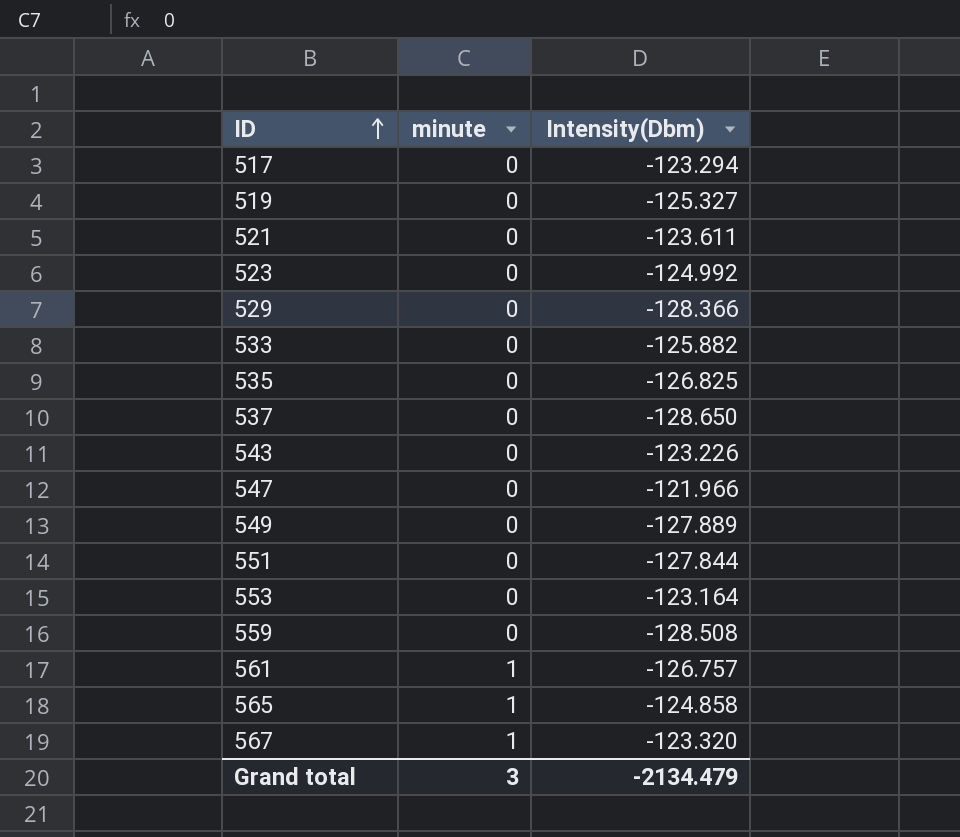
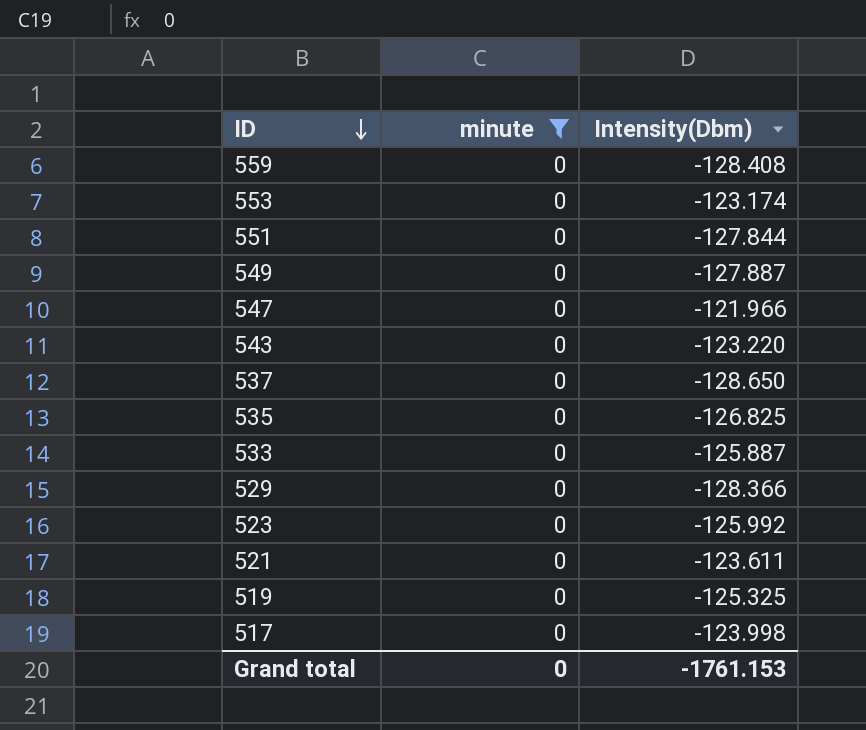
filter: none -> minute = 0
row order: ID ascending -> ID descending
559 | Intensity(Dbm): -128.508 -> -128.408
553 | Intensity(Dbm): -123.164 -> -123.174
549 | Intensity(Dbm): -127.889 -> -127.887
543 | Intensity(Dbm): -123.226 -> -123.220
533 | Intensity(Dbm): -125.882 -> -125.887
523 | Intensity(Dbm): -124.992 -> -125.992
519 | Intensity(Dbm): -125.327 -> -125.325
517 | Intensity(Dbm): -123.294 -> -123.998
Grand total | minute: 3 -> 0
Grand total | Intensity(Dbm): -2134.479 -> -1761.153

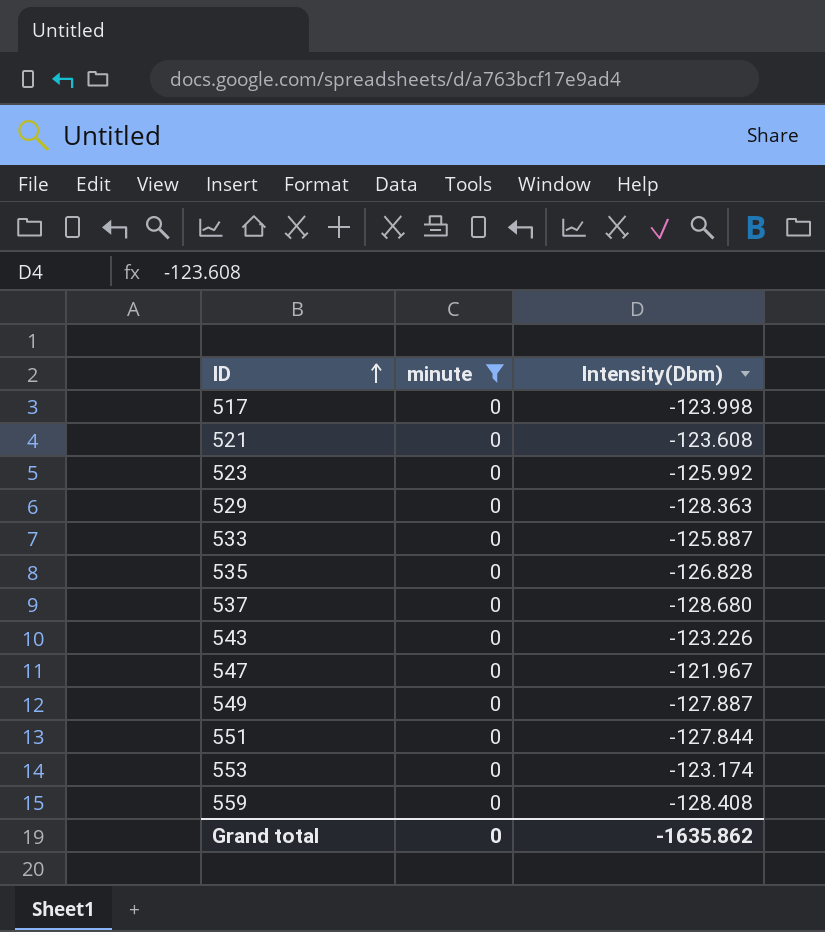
row order: ID descending -> ID ascending
row 519: 0 | -125.325 -> none
521 | Intensity(Dbm): -123.611 -> -123.608
529 | Intensity(Dbm): -128.366 -> -128.363
535 | Intensity(Dbm): -126.825 -> -126.828
537 | Intensity(Dbm): -128.650 -> -128.680
543 | Intensity(Dbm): -123.220 -> -123.226
547 | Intensity(Dbm): -121.966 -> -121.967
Grand total | Intensity(Dbm): -1761.153 -> -1635.862

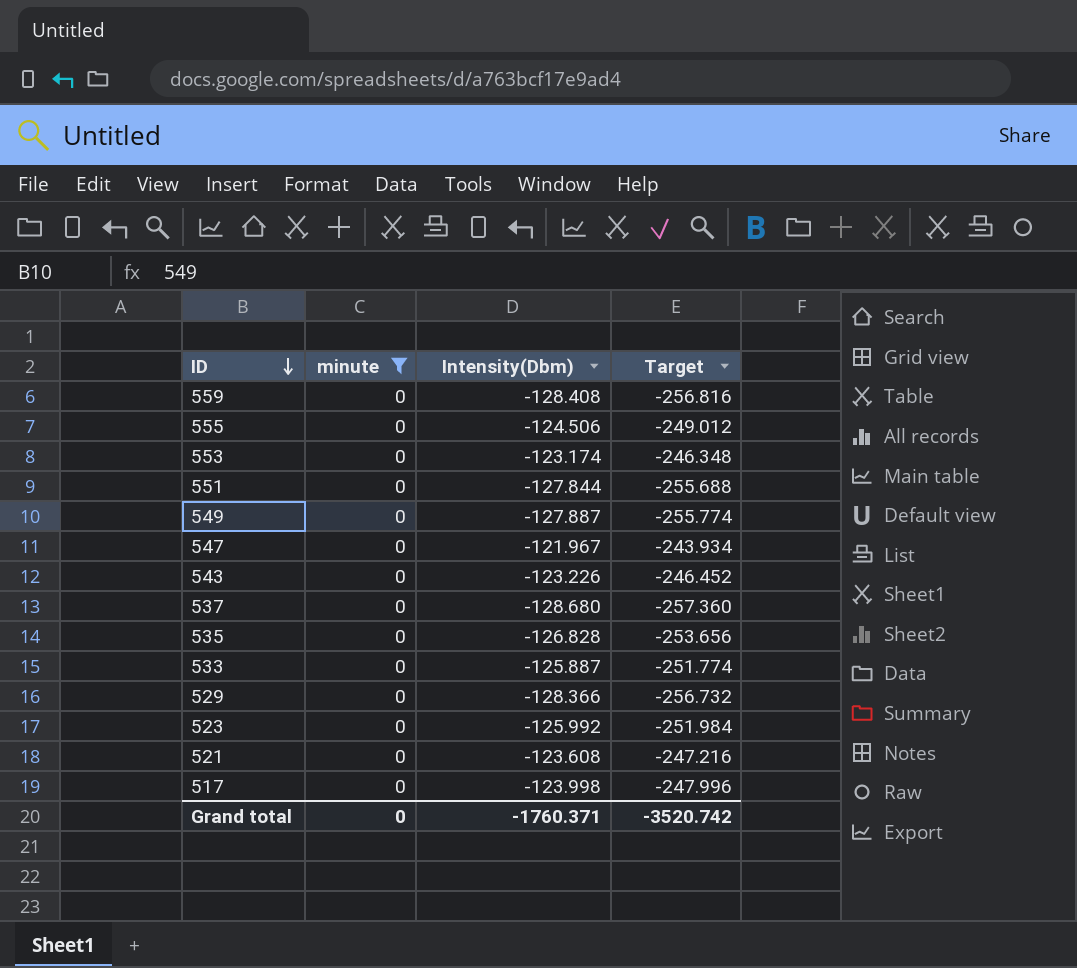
row order: ID ascending -> ID descending
column Target | formula: none -> [Intensity(Dbm)] * 2
row 555: none -> 0 | -124.506 | -249.012
529 | Intensity(Dbm): -128.363 -> -128.366
Grand total | Intensity(Dbm): -1635.862 -> -1760.371

